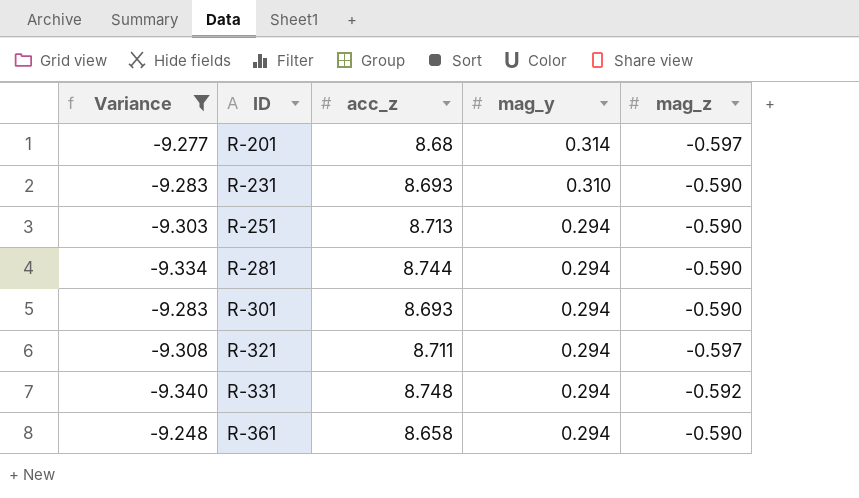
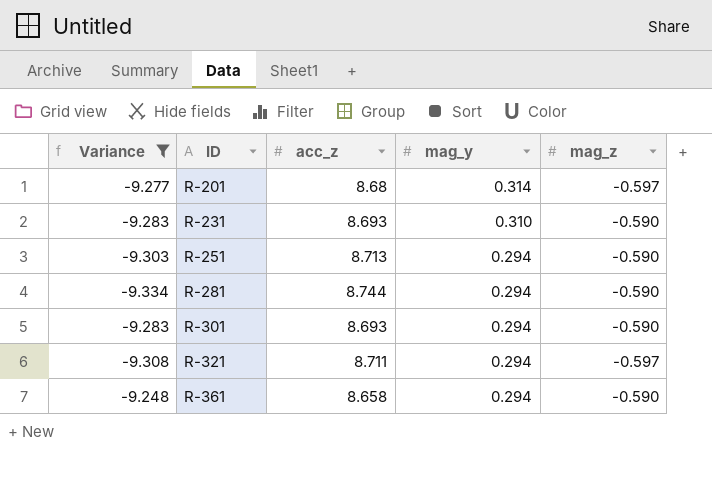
row R-331: -9.340 | 8.748 | 0.294 | -0.592 -> none

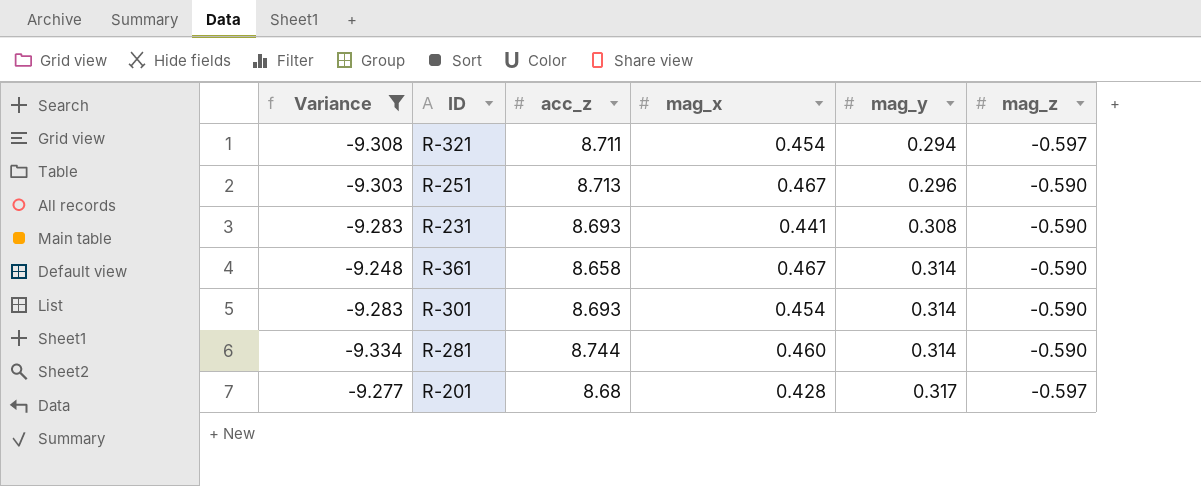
row order: ID ascending -> mag_y ascending
column mag_x | position: none -> 4
R-251 | mag_y: 0.294 -> 0.296
R-231 | mag_y: 0.310 -> 0.308
R-361 | mag_y: 0.294 -> 0.314
R-301 | mag_y: 0.294 -> 0.314
R-281 | mag_y: 0.294 -> 0.314
R-201 | mag_y: 0.314 -> 0.317

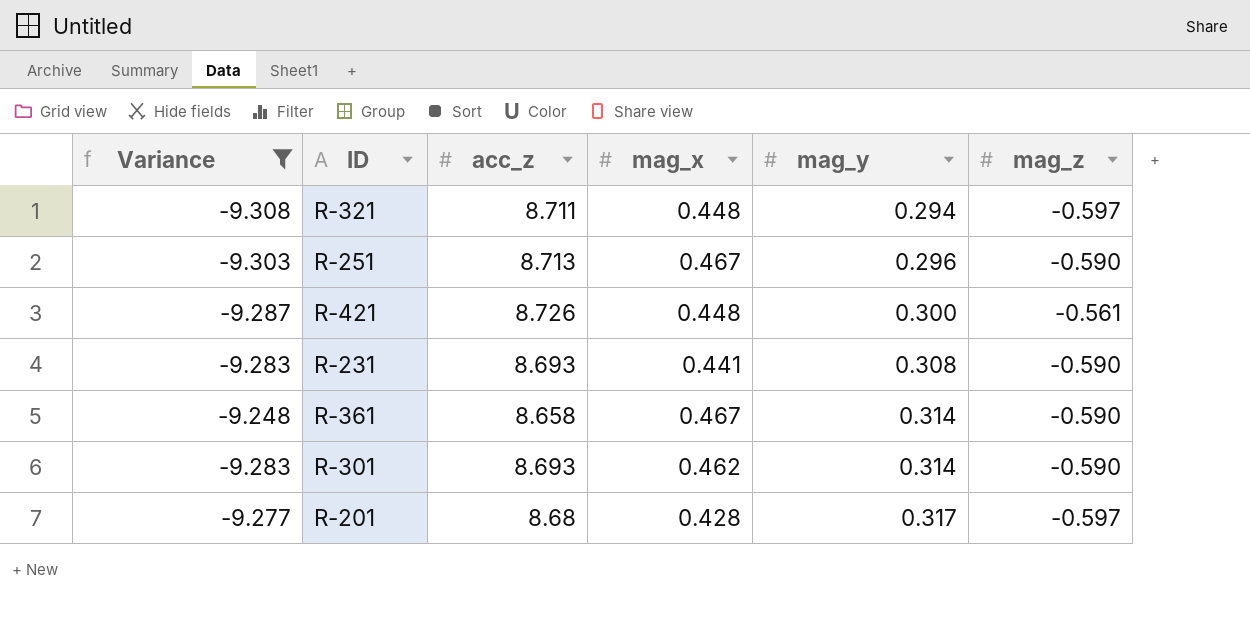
row R-281: -9.334 | 8.744 | 0.460 | 0.314 | -0.590 -> none
R-321 | mag_x: 0.454 -> 0.448
row R-421: none -> -9.287 | 8.726 | 0.448 | 0.300 | -0.561
R-301 | mag_x: 0.454 -> 0.462

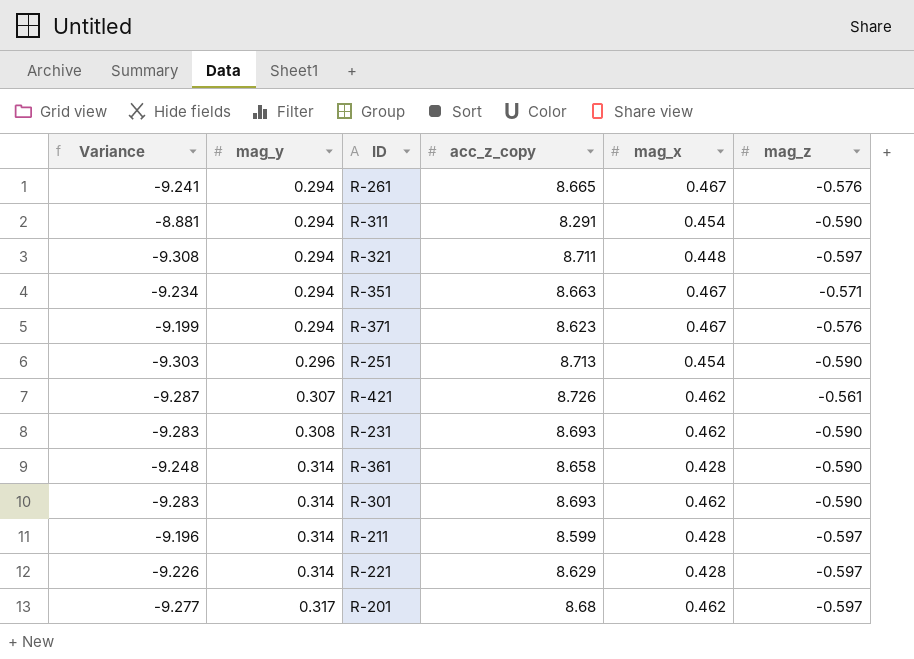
filter: Variance <= -9.248 -> none
column mag_y | position: 5 -> 2
column name: acc_z -> acc_z_copy
R-251 | mag_x: 0.467 -> 0.454
R-421 | mag_y: 0.300 -> 0.307
R-421 | mag_x: 0.448 -> 0.462
R-231 | mag_x: 0.441 -> 0.462
R-361 | mag_x: 0.467 -> 0.428
R-201 | mag_x: 0.428 -> 0.462

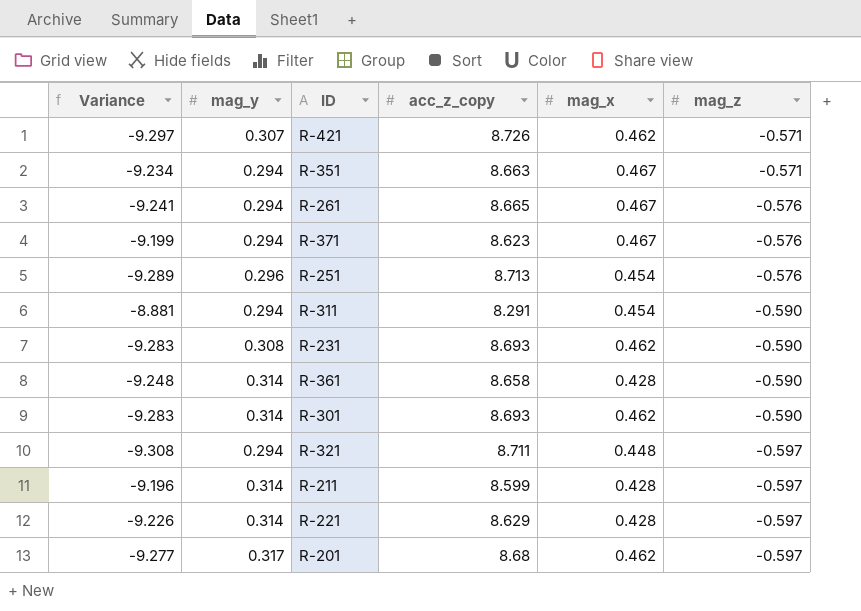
row order: mag_y ascending -> mag_z descending
R-421 | Variance: -9.287 -> -9.297
R-421 | mag_z: -0.561 -> -0.571
R-251 | Variance: -9.303 -> -9.289
R-251 | mag_z: -0.590 -> -0.576

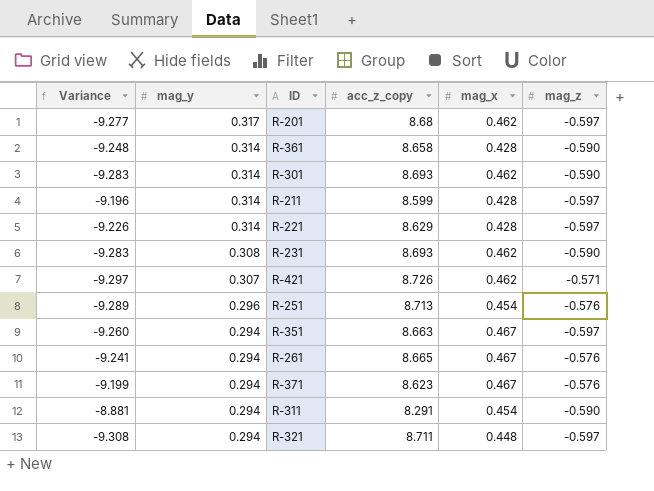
row order: mag_z descending -> mag_y descending
R-351 | Variance: -9.234 -> -9.260
R-351 | mag_z: -0.571 -> -0.597

